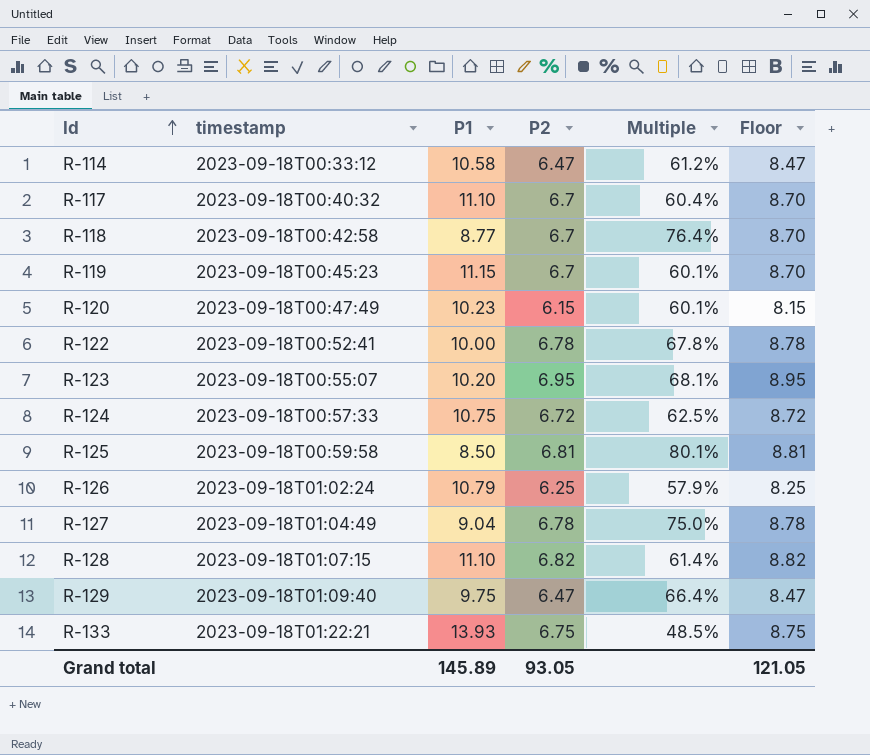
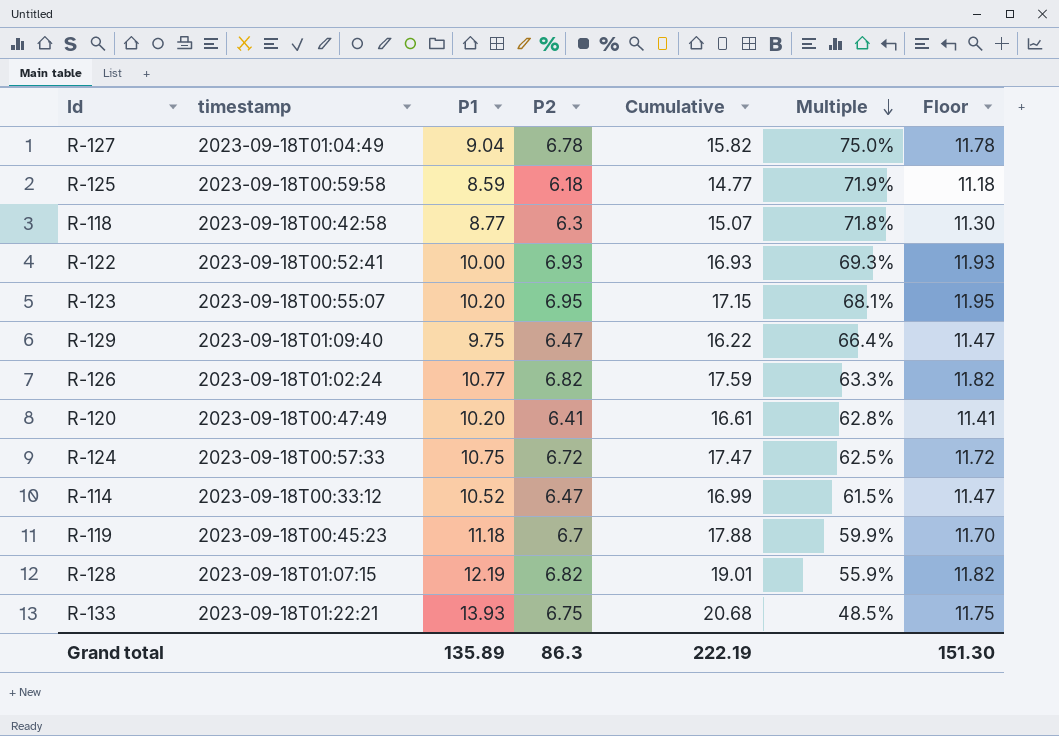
row order: Id ascending -> Multiple descending
column Cumulative | formula: none -> [P1] + [P2]
column Floor | formula: [P2] + 2 -> [P2] + 5
row R-117: 2023-09-18T00:40:32 | 11.10 | 6.7 | 60.4% | 8.70 -> none
R-125 | P1: 8.50 -> 8.59
R-125 | P2: 6.81 -> 6.18
R-125 | Multiple: 80.1% -> 71.9%
R-118 | P2: 6.7 -> 6.3
R-118 | Multiple: 76.4% -> 71.8%
R-122 | P2: 6.78 -> 6.93
R-122 | Multiple: 67.8% -> 69.3%
R-126 | P1: 10.79 -> 10.77
R-126 | P2: 6.25 -> 6.82
R-126 | Multiple: 57.9% -> 63.3%
R-120 | P1: 10.23 -> 10.20
R-120 | P2: 6.15 -> 6.41
R-120 | Multiple: 60.1% -> 62.8%
R-114 | P1: 10.58 -> 10.52
R-114 | Multiple: 61.2% -> 61.5%
R-119 | P1: 11.15 -> 11.18
R-119 | Multiple: 60.1% -> 59.9%
R-128 | P1: 11.10 -> 12.19
R-128 | Multiple: 61.4% -> 55.9%
Grand total | P1: 145.89 -> 135.89
Grand total | P2: 93.05 -> 86.3
Grand total | Floor: 121.05 -> 151.30

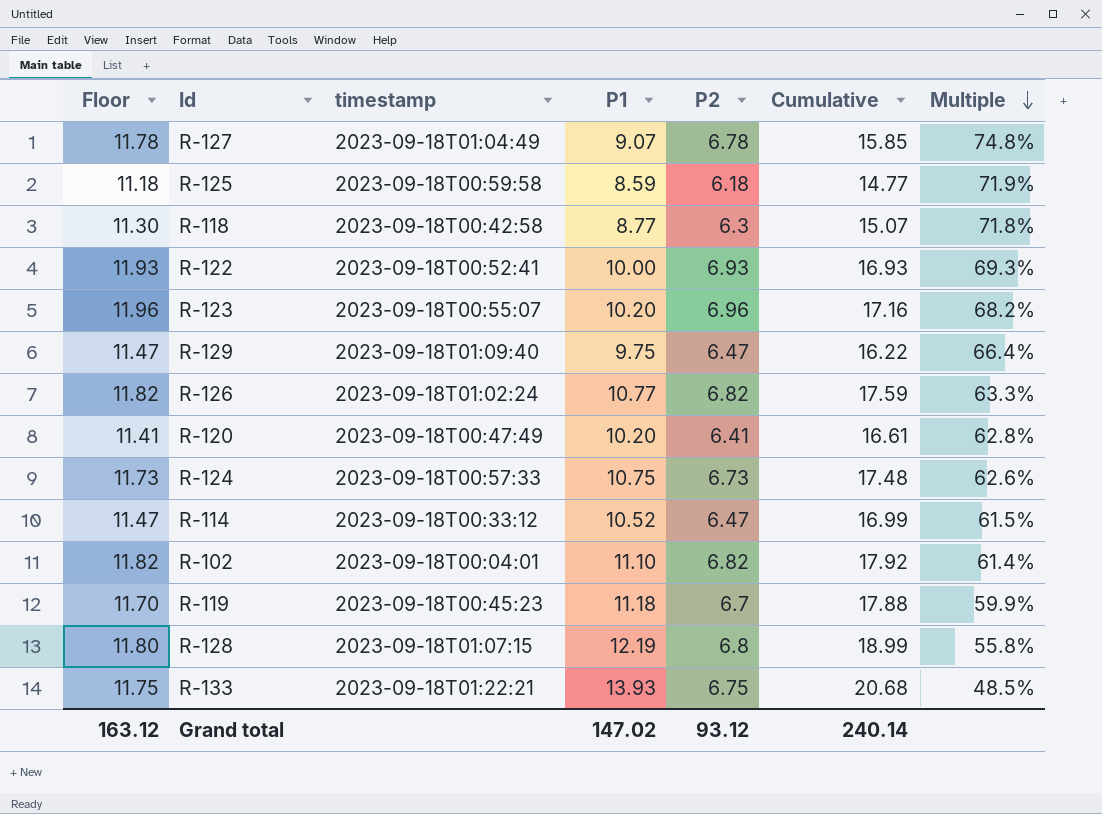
column Floor | position: 7 -> 1
R-127 | P1: 9.04 -> 9.07
R-127 | Cumulative: 15.82 -> 15.85
R-127 | Multiple: 75.0% -> 74.8%
R-123 | Floor: 11.95 -> 11.96
R-123 | P2: 6.95 -> 6.96
R-123 | Cumulative: 17.15 -> 17.16
R-123 | Multiple: 68.1% -> 68.2%
R-124 | Floor: 11.72 -> 11.73
R-124 | P2: 6.72 -> 6.73
R-124 | Cumulative: 17.47 -> 17.48
R-124 | Multiple: 62.5% -> 62.6%
row R-102: none -> 11.82 | 2023-09-18T00:04:01 | 11.10 | 6.82 | 17.92 | 61.4%
R-128 | Floor: 11.82 -> 11.80
R-128 | P2: 6.82 -> 6.8
R-128 | Cumulative: 19.01 -> 18.99
R-128 | Multiple: 55.9% -> 55.8%
Grand total | Floor: 151.30 -> 163.12
Grand total | P1: 135.89 -> 147.02
Grand total | P2: 86.3 -> 93.12
Grand total | Cumulative: 222.19 -> 240.14

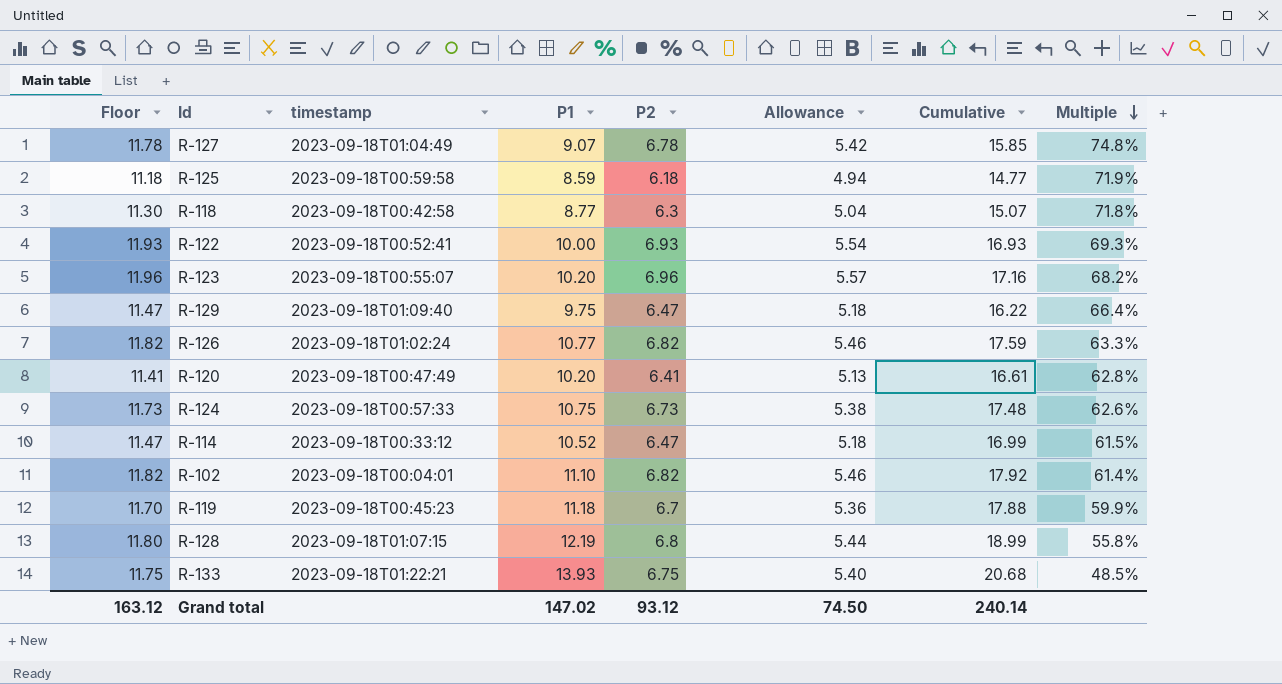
column Allowance | formula: none -> [P2] * 0.8

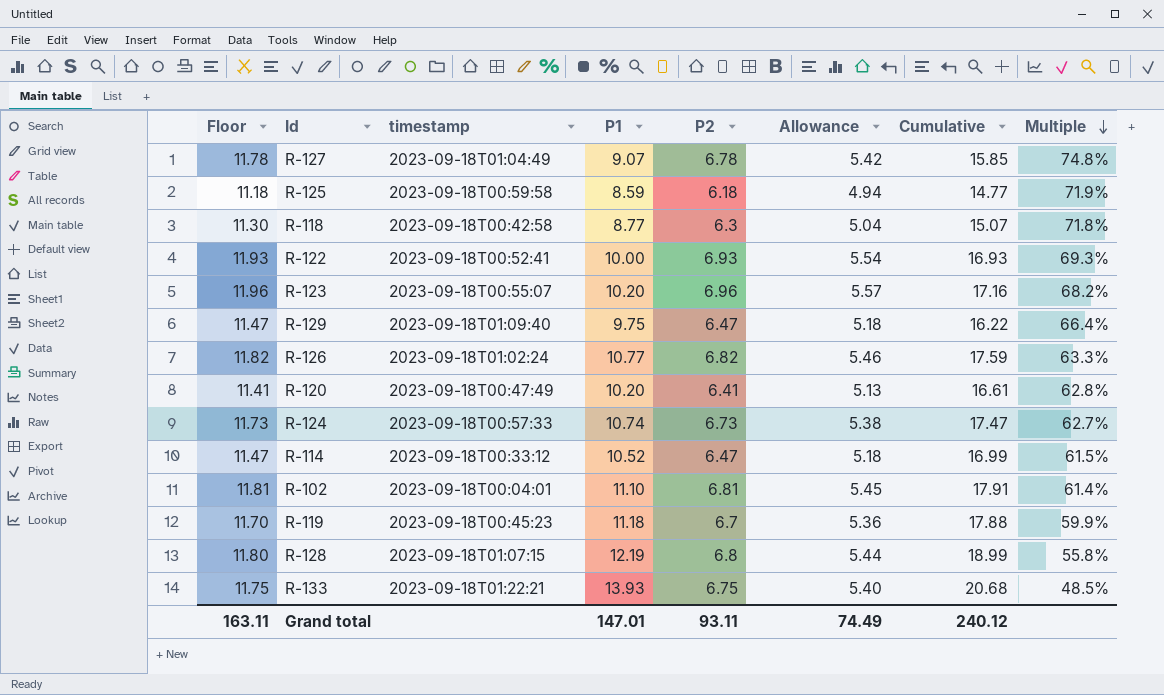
R-124 | P1: 10.75 -> 10.74
R-124 | Cumulative: 17.48 -> 17.47
R-124 | Multiple: 62.6% -> 62.7%
R-102 | Floor: 11.82 -> 11.81
R-102 | P2: 6.82 -> 6.81
R-102 | Allowance: 5.46 -> 5.45
R-102 | Cumulative: 17.92 -> 17.91
Grand total | Floor: 163.12 -> 163.11
Grand total | P1: 147.02 -> 147.01
Grand total | P2: 93.12 -> 93.11
Grand total | Allowance: 74.50 -> 74.49
Grand total | Cumulative: 240.14 -> 240.12

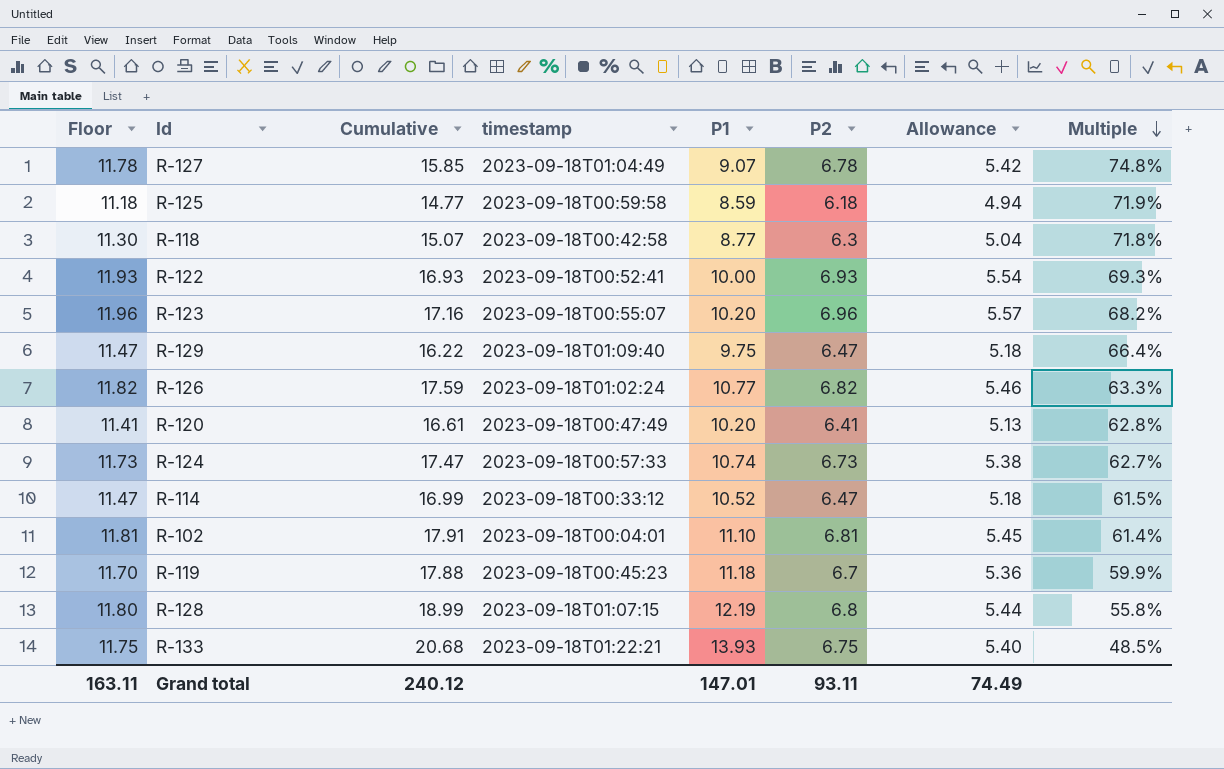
column Cumulative | position: 7 -> 3

